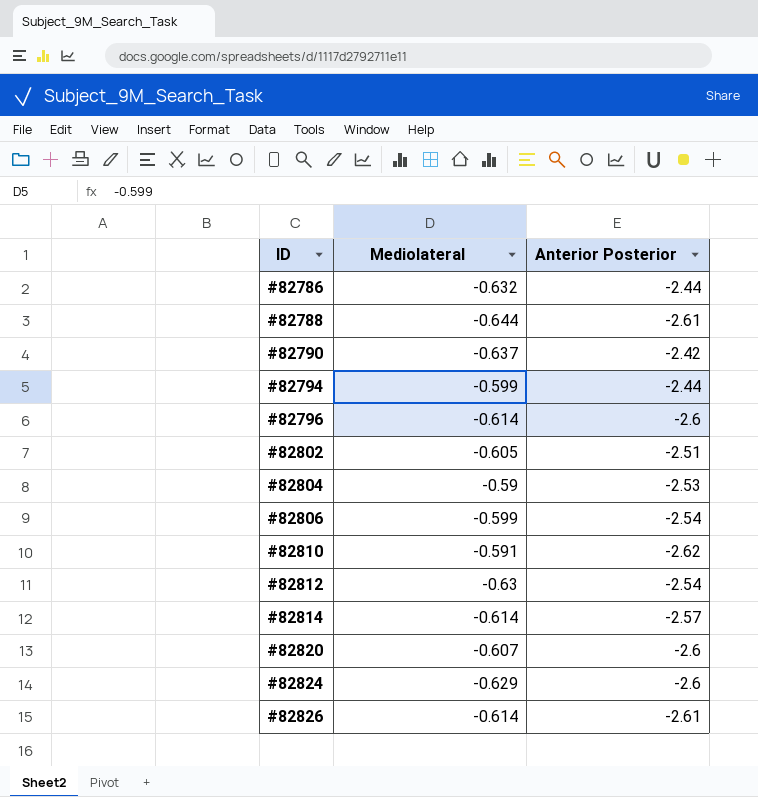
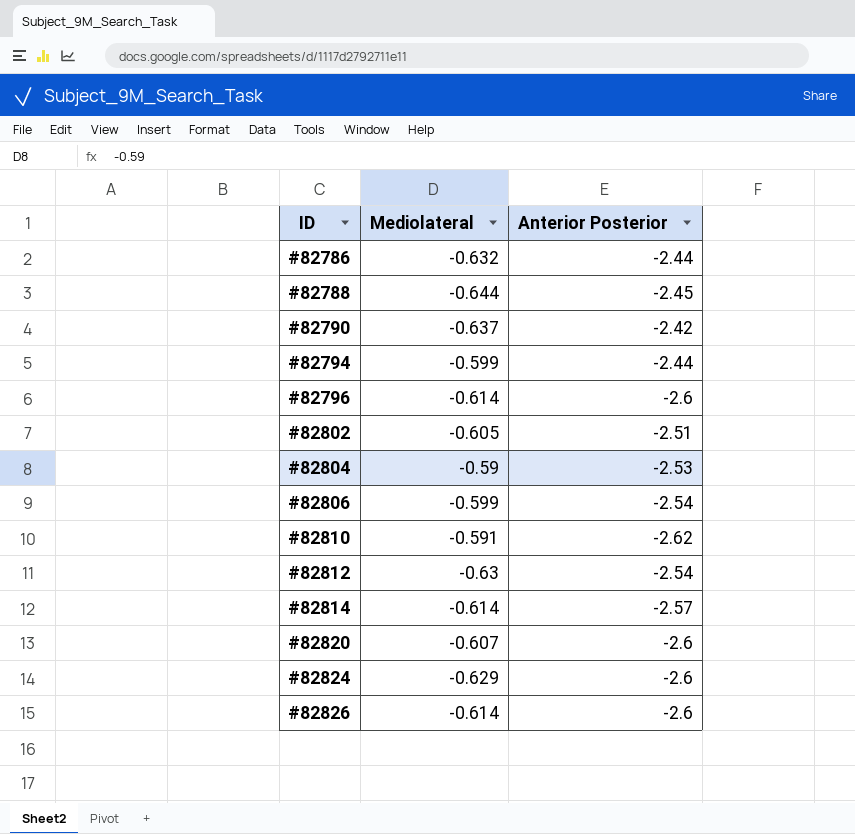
#82788 | Anterior Posterior: -2.61 -> -2.45
#82826 | Anterior Posterior: -2.61 -> -2.6

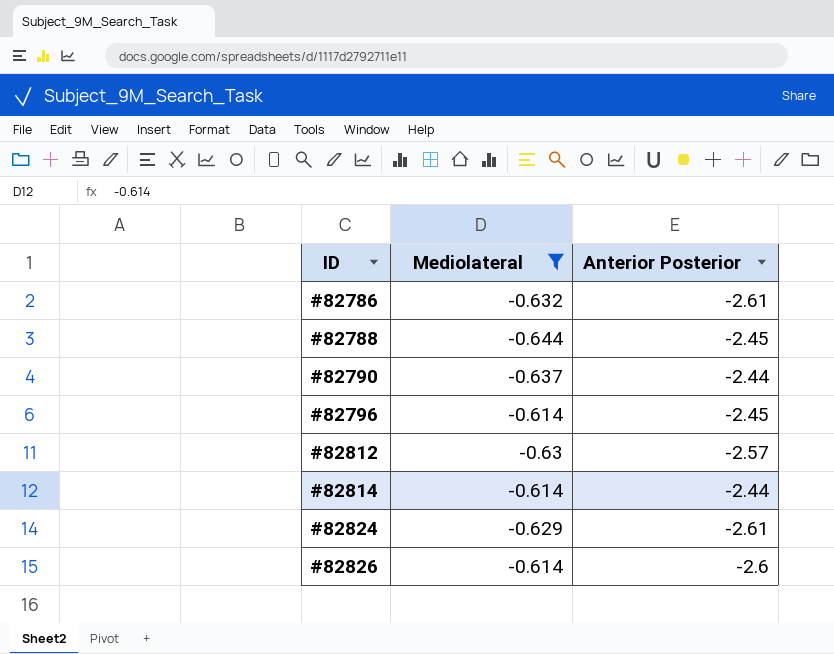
filter: none -> Mediolateral <= -0.614
#82786 | Anterior Posterior: -2.44 -> -2.61
#82790 | Anterior Posterior: -2.42 -> -2.44
#82796 | Anterior Posterior: -2.6 -> -2.45
#82812 | Anterior Posterior: -2.54 -> -2.57
#82814 | Anterior Posterior: -2.57 -> -2.44
#82824 | Anterior Posterior: -2.6 -> -2.61

